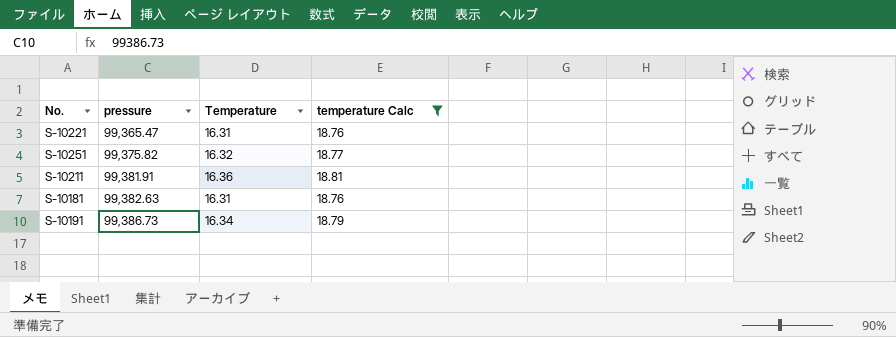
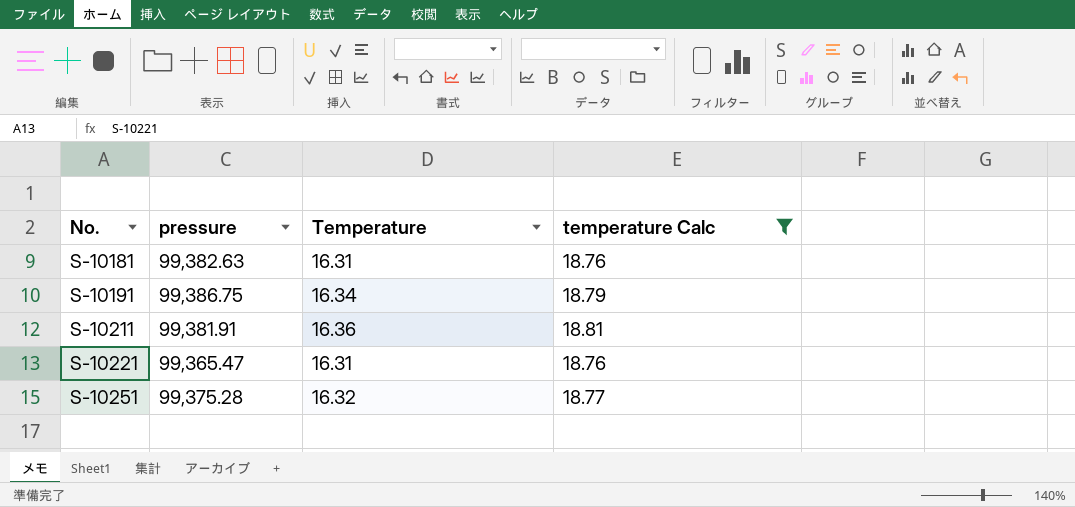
row order: pressure ascending -> No. ascending
S-10191 | pressure: 99,386.73 -> 99,386.75
S-10251 | pressure: 99,375.82 -> 99,375.28

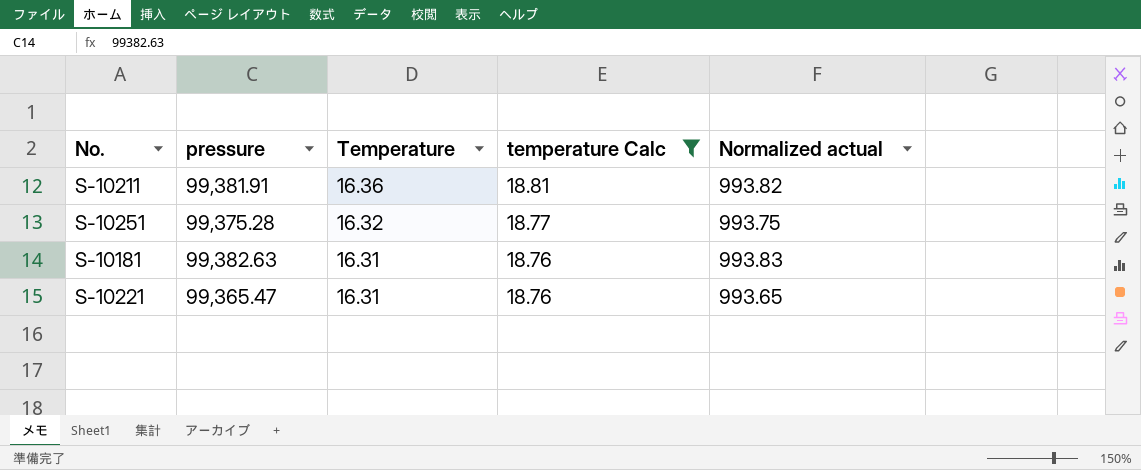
row order: No. ascending -> Temperature descending
column Normalized actual | formula: none -> [pressure] * 0.01
row S-10191: 99,386.75 | 16.34 | 18.79 -> none

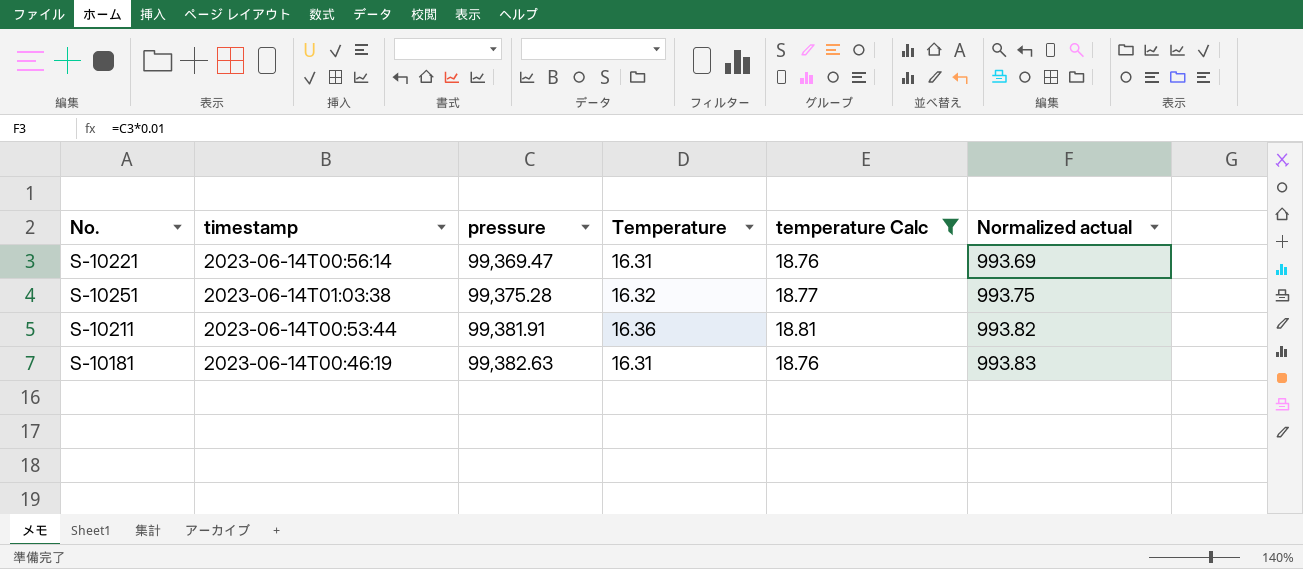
row order: Temperature descending -> pressure ascending
column timestamp | position: none -> 2
S-10221 | pressure: 99,365.47 -> 99,369.47
S-10221 | Normalized actual: 993.65 -> 993.69

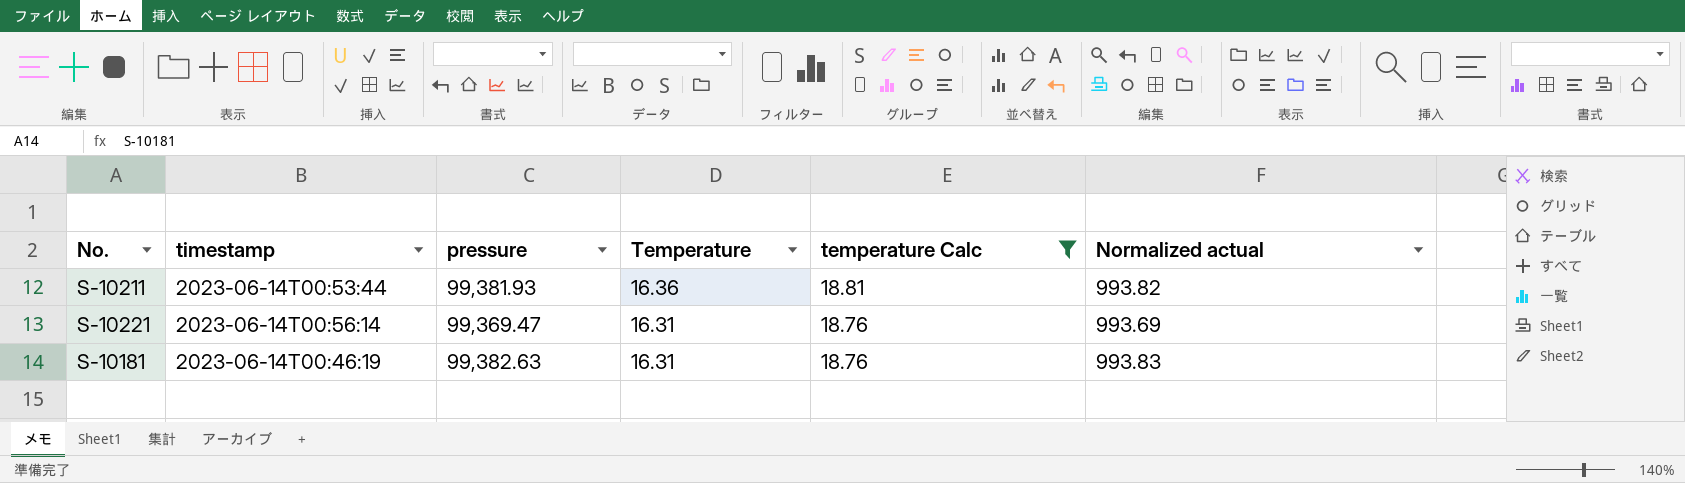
row order: pressure ascending -> Temperature descending
row S-10251: 2023-06-14T01:03:38 | 99,375.28 | 16.32 | 18.77 | 993.75 -> none
S-10211 | pressure: 99,381.91 -> 99,381.93

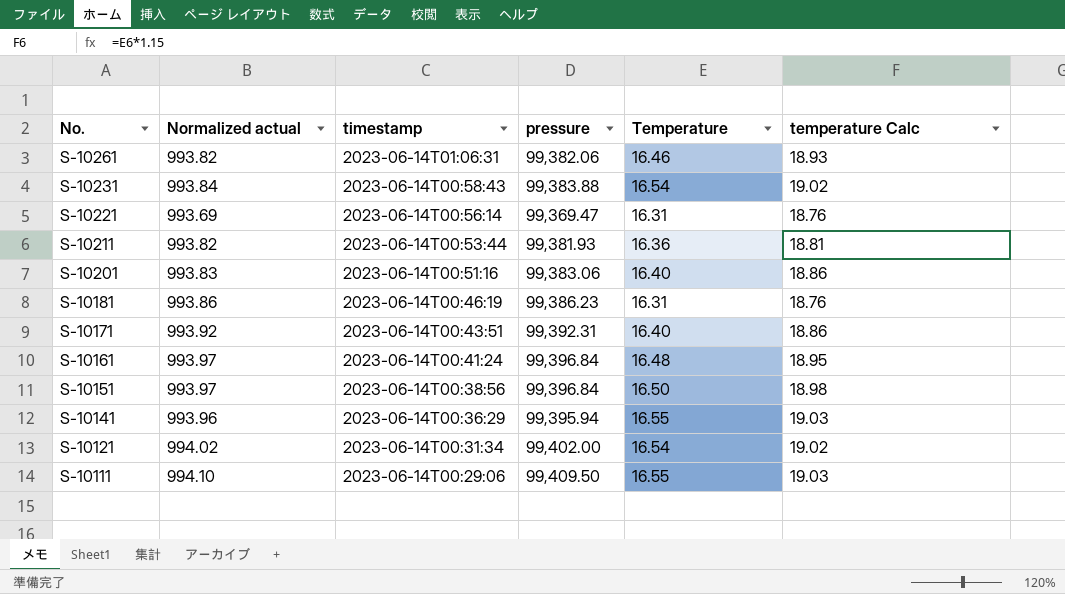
filter: temperature Calc <= 18.81 -> none
row order: Temperature descending -> No. descending
column Normalized actual | position: 6 -> 2
S-10181 | Normalized actual: 993.83 -> 993.86
S-10181 | pressure: 99,382.63 -> 99,386.23

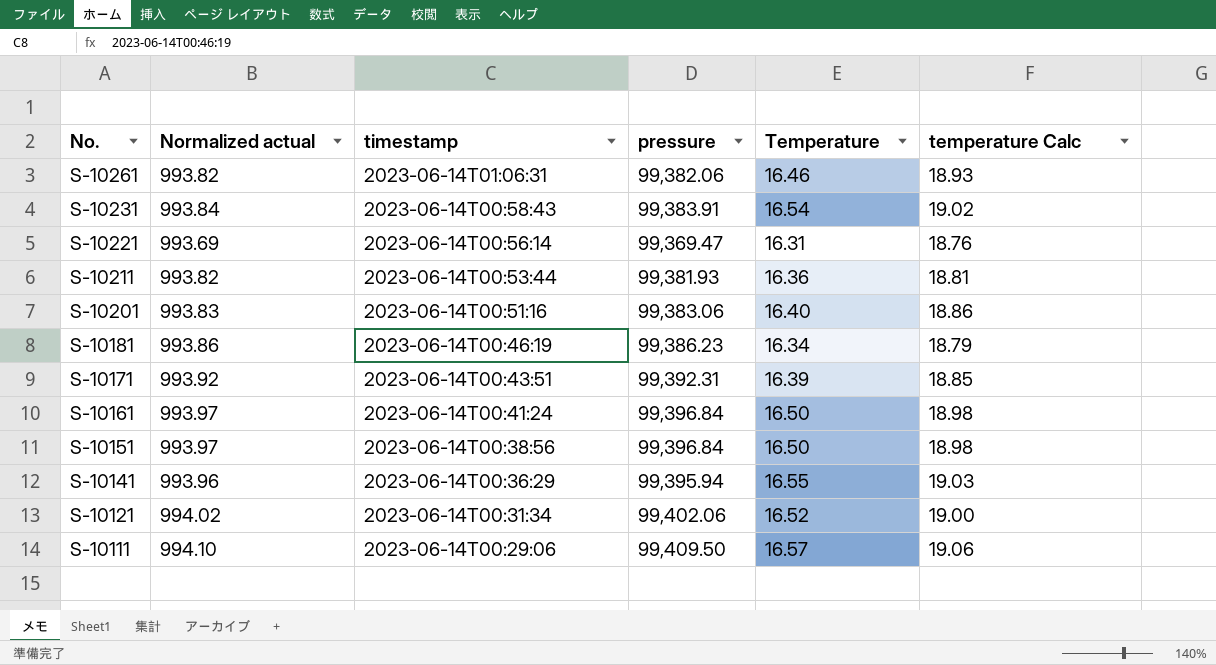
S-10231 | pressure: 99,383.88 -> 99,383.91
S-10181 | Temperature: 16.31 -> 16.34
S-10181 | temperature Calc: 18.76 -> 18.79
S-10171 | Temperature: 16.40 -> 16.39
S-10171 | temperature Calc: 18.86 -> 18.85
S-10161 | Temperature: 16.48 -> 16.50
S-10161 | temperature Calc: 18.95 -> 18.98
S-10121 | pressure: 99,402.00 -> 99,402.06
S-10121 | Temperature: 16.54 -> 16.52
S-10121 | temperature Calc: 19.02 -> 19.00
S-10111 | Temperature: 16.55 -> 16.57
S-10111 | temperature Calc: 19.03 -> 19.06

